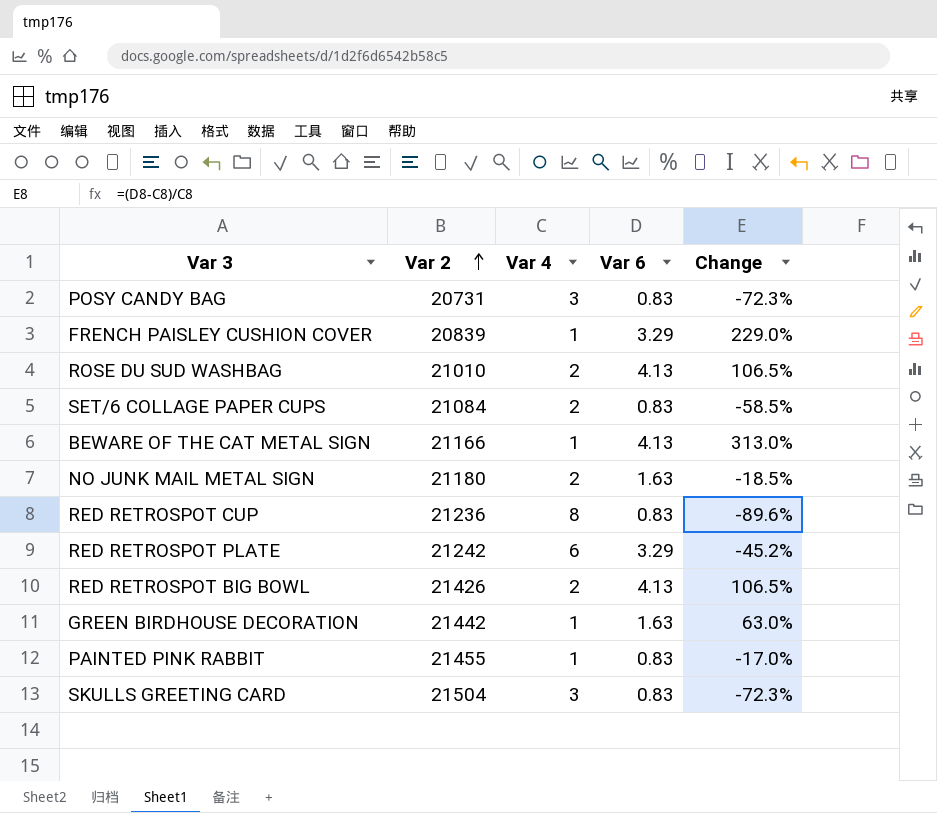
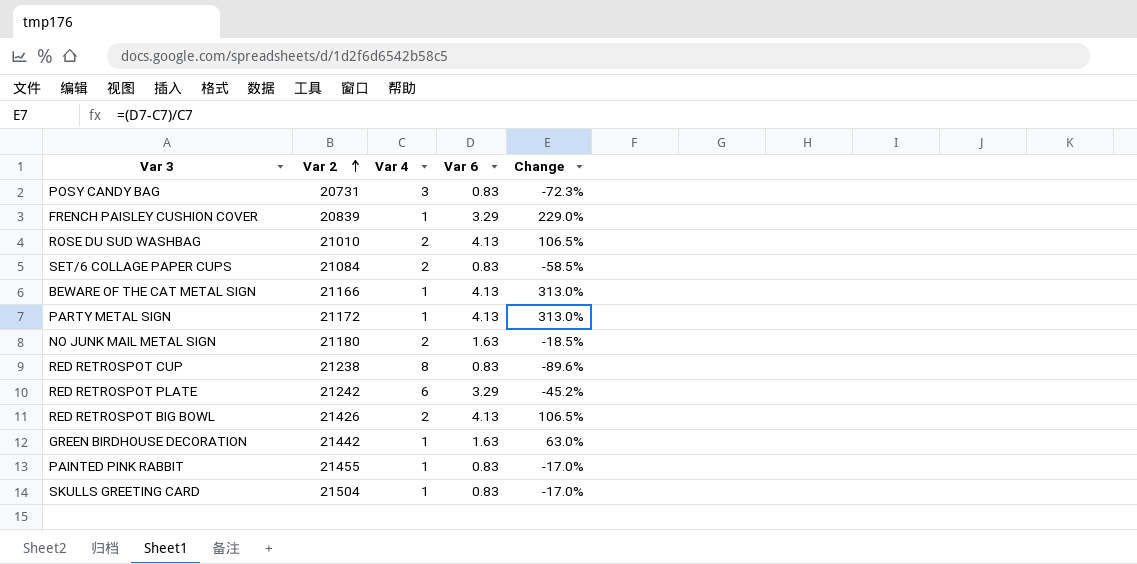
row PARTY METAL SIGN: none -> 21172 | 1 | 4.13 | 313.0%
RED RETROSPOT CUP | Var 2: 21236 -> 21238
SKULLS GREETING CARD | Var 4: 3 -> 1
SKULLS GREETING CARD | Change: -72.3% -> -17.0%

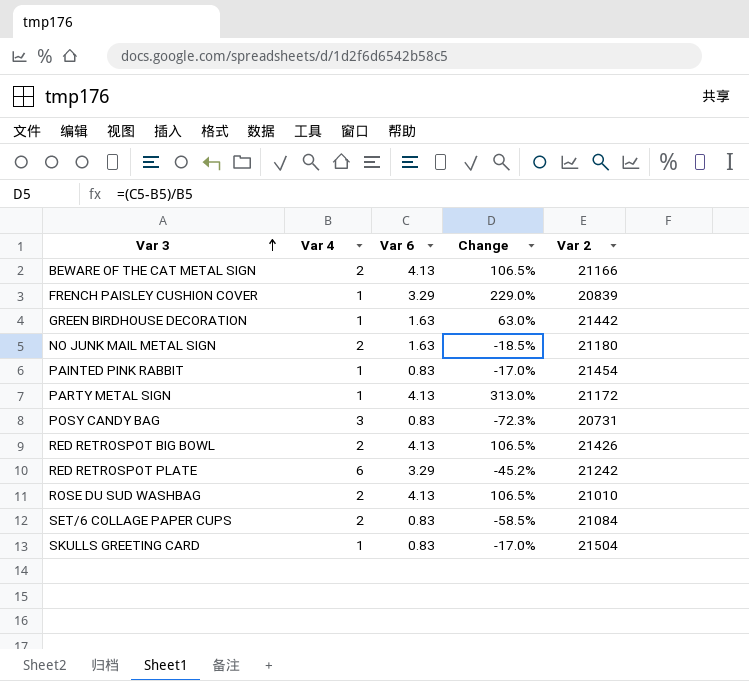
row order: Var 2 ascending -> Var 3 ascending
column Var 2 | position: 2 -> 5
row RED RETROSPOT CUP: 21238 | 8 | 0.83 | -89.6% -> none
BEWARE OF THE CAT METAL SIGN | Var 4: 1 -> 2
BEWARE OF THE CAT METAL SIGN | Change: 313.0% -> 106.5%
PAINTED PINK RABBIT | Var 2: 21455 -> 21454

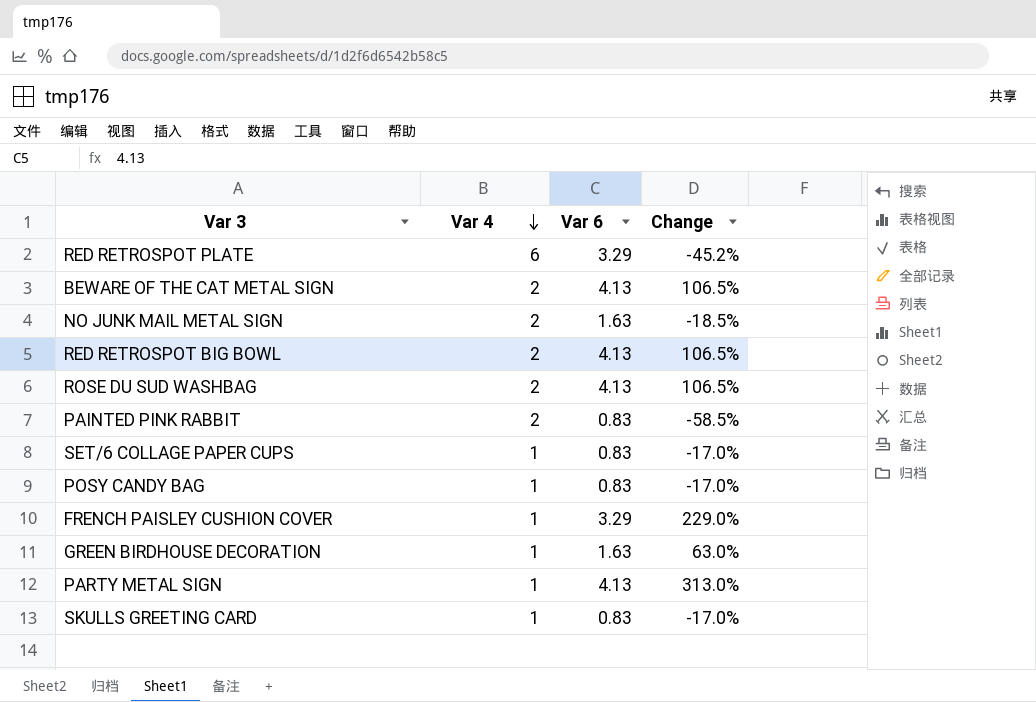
row order: Var 3 ascending -> Var 4 descending
column Var 2 | position: 5 -> none
PAINTED PINK RABBIT | Var 4: 1 -> 2
PAINTED PINK RABBIT | Change: -17.0% -> -58.5%
SET/6 COLLAGE PAPER CUPS | Var 4: 2 -> 1
SET/6 COLLAGE PAPER CUPS | Change: -58.5% -> -17.0%
POSY CANDY BAG | Var 4: 3 -> 1
POSY CANDY BAG | Change: -72.3% -> -17.0%

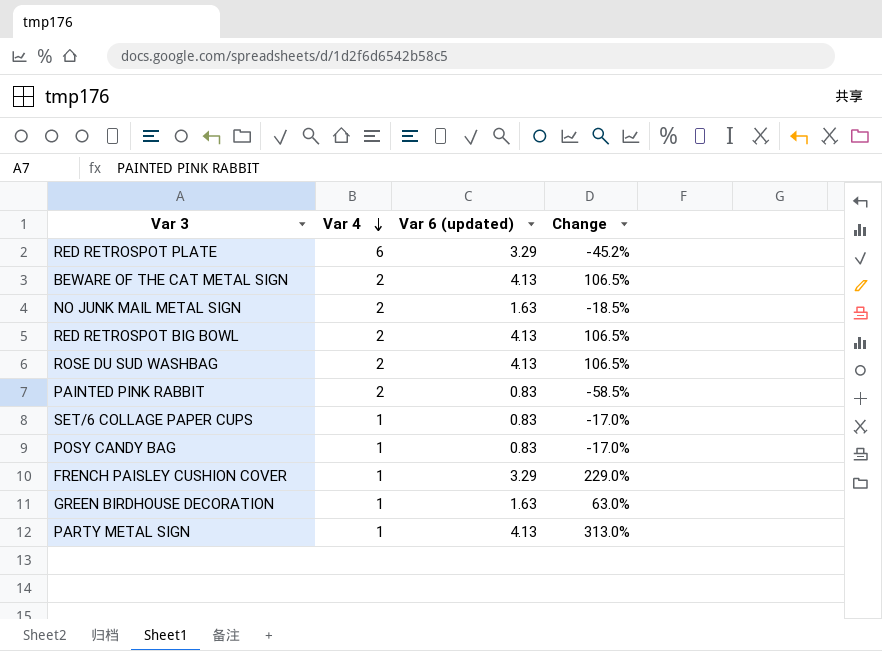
column name: Var 6 -> Var 6 (updated)
row SKULLS GREETING CARD: 1 | 0.83 | -17.0% -> none

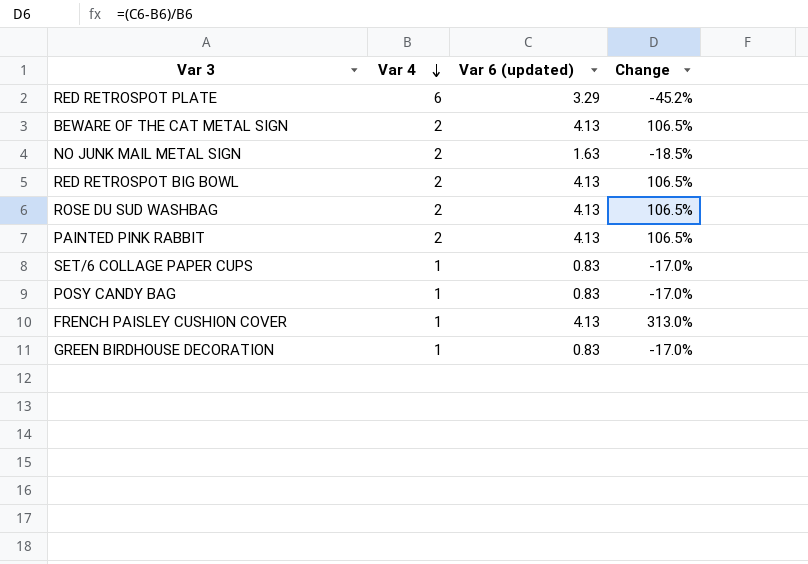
row PARTY METAL SIGN: 1 | 4.13 | 313.0% -> none
PAINTED PINK RABBIT | Var 6 (updated): 0.83 -> 4.13
PAINTED PINK RABBIT | Change: -58.5% -> 106.5%
FRENCH PAISLEY CUSHION COVER | Var 6 (updated): 3.29 -> 4.13
FRENCH PAISLEY CUSHION COVER | Change: 229.0% -> 313.0%
GREEN BIRDHOUSE DECORATION | Var 6 (updated): 1.63 -> 0.83
GREEN BIRDHOUSE DECORATION | Change: 63.0% -> -17.0%

